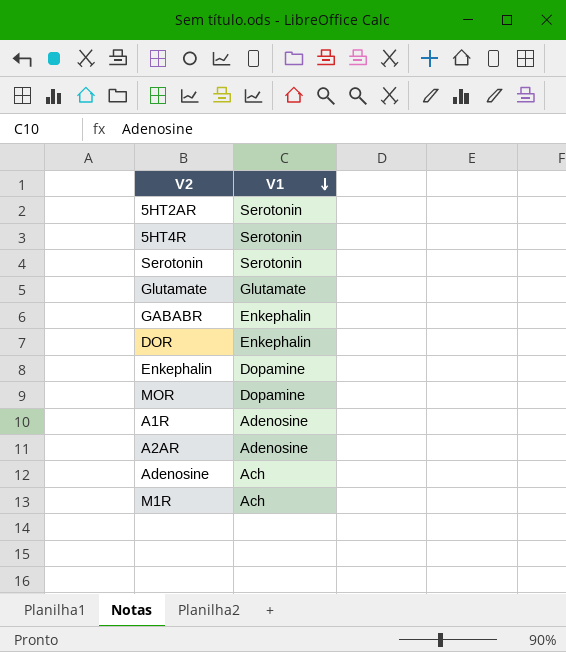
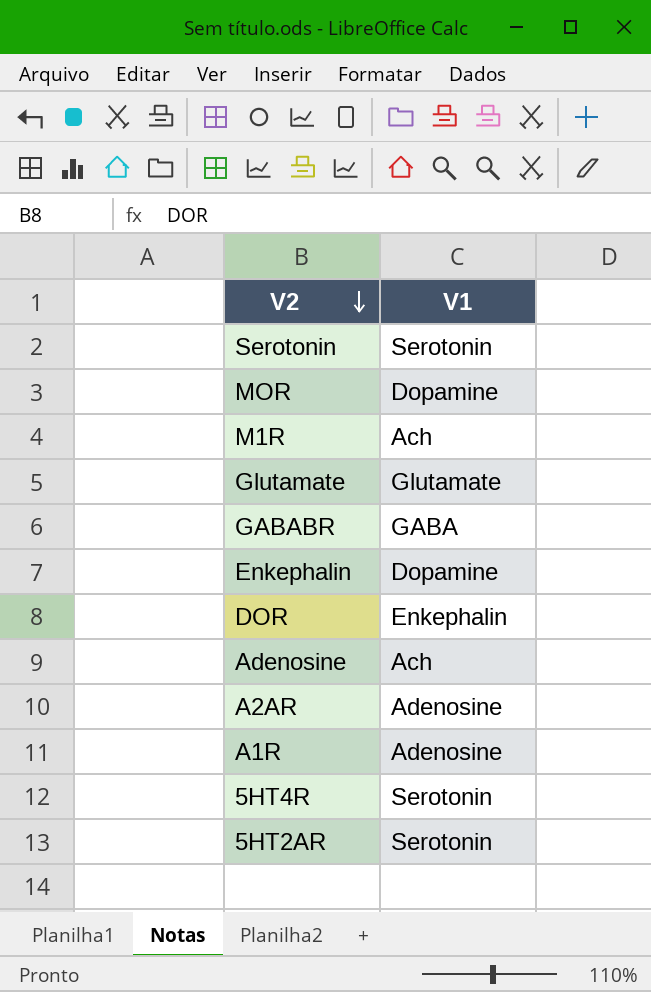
row order: V1 descending -> V2 descending
GABABR | V1: Enkephalin -> GABA

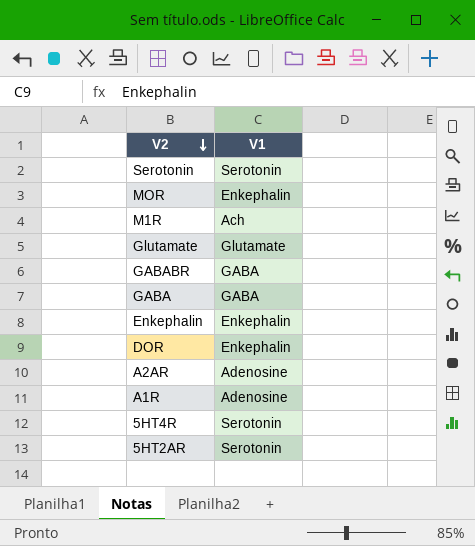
row Adenosine: Ach -> none
MOR | V1: Dopamine -> Enkephalin
row GABA: none -> GABA
Enkephalin | V1: Dopamine -> Enkephalin

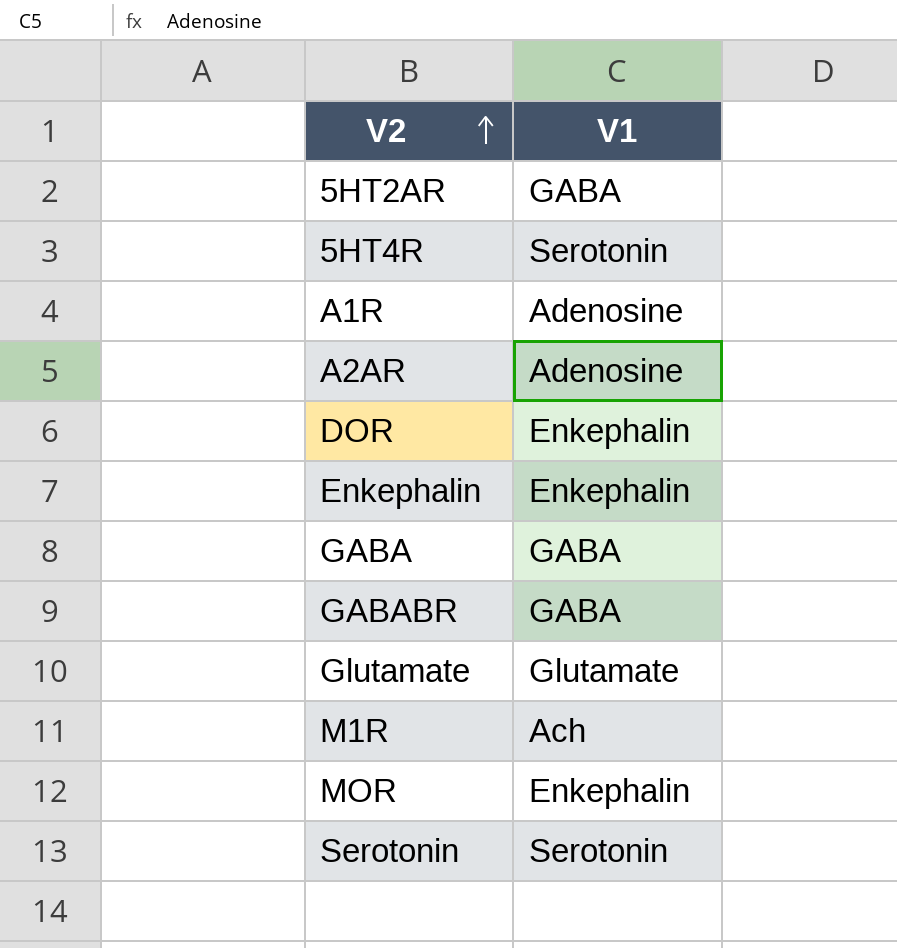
row order: V2 descending -> V2 ascending
5HT2AR | V1: Serotonin -> GABA

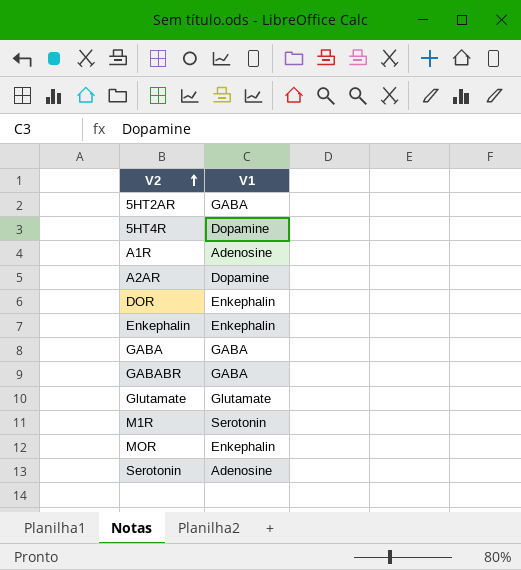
5HT4R | V1: Serotonin -> Dopamine
A2AR | V1: Adenosine -> Dopamine
M1R | V1: Ach -> Serotonin
Serotonin | V1: Serotonin -> Adenosine

